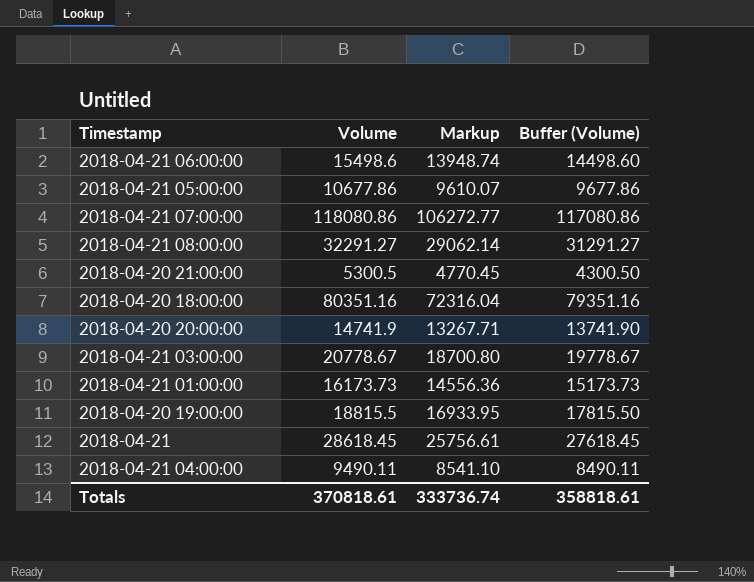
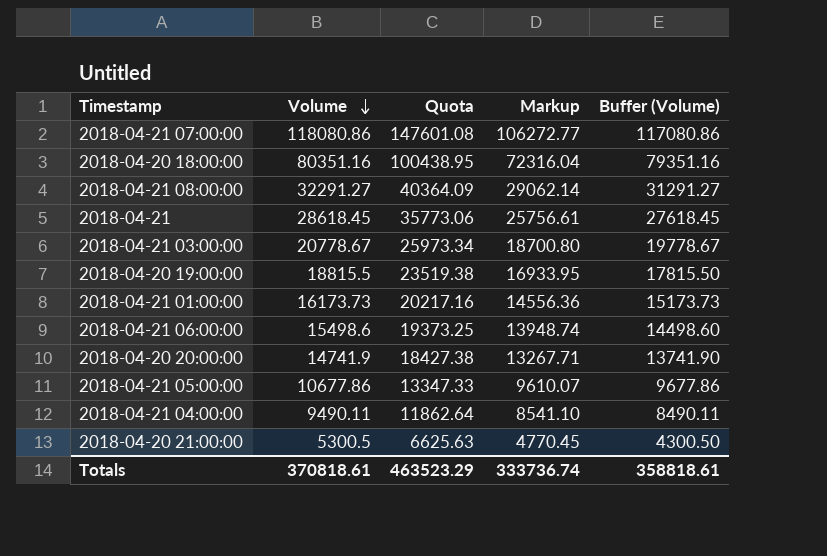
row order: none -> Volume descending
column Quota | formula: none -> [Volume] * 1.25

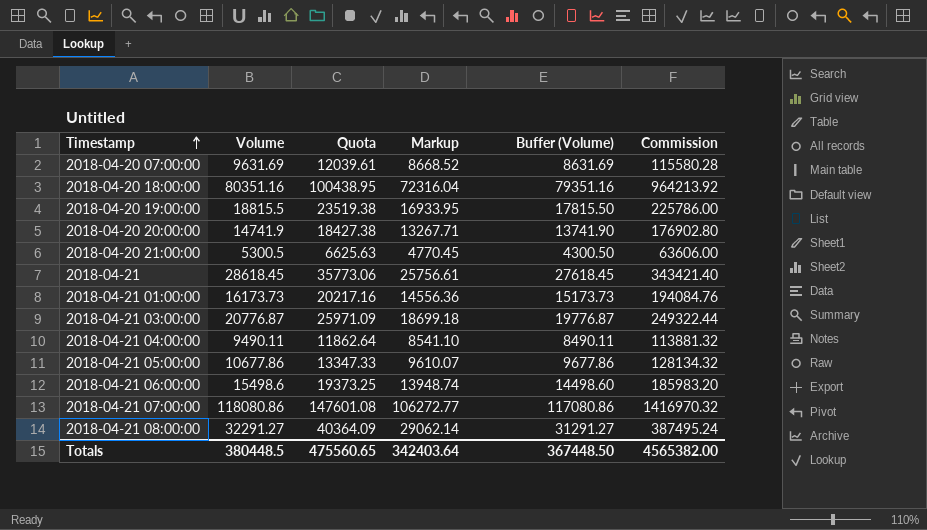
row order: Volume descending -> Timestamp ascending
column Commission | formula: none -> [Volume] * 12
row 2018-04-20 07:00:00: none -> 9631.69 | 12039.61 | 8668.52 | 8631.69 | 115580.28
2018-04-21 03:00:00 | Volume: 20778.67 -> 20776.87
2018-04-21 03:00:00 | Quota: 25973.34 -> 25971.09
2018-04-21 03:00:00 | Markup: 18700.80 -> 18699.18
2018-04-21 03:00:00 | Buffer (Volume): 19778.67 -> 19776.87
Totals | Volume: 370818.61 -> 380448.5
Totals | Quota: 463523.29 -> 475560.65
Totals | Markup: 333736.74 -> 342403.64
Totals | Buffer (Volume): 358818.61 -> 367448.50

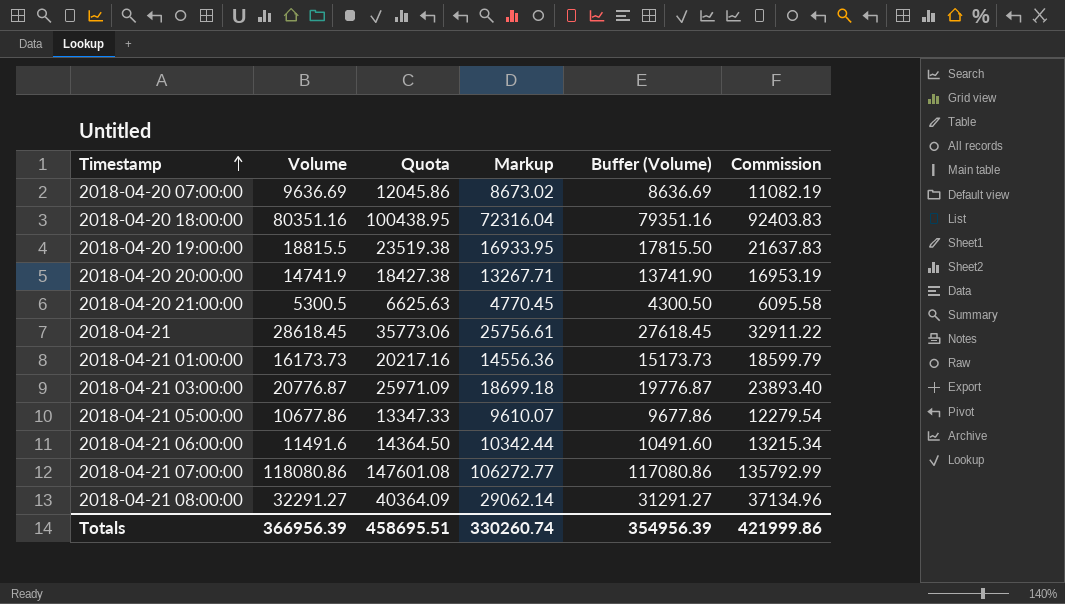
column Commission | formula: [Volume] * 12 -> [Volume] * 1.15
row 2018-04-21 04:00:00: 9490.11 | 11862.64 | 8541.10 | 8490.11 | 113881.32 -> none
2018-04-20 07:00:00 | Volume: 9631.69 -> 9636.69
2018-04-20 07:00:00 | Quota: 12039.61 -> 12045.86
2018-04-20 07:00:00 | Markup: 8668.52 -> 8673.02
2018-04-20 07:00:00 | Buffer (Volume): 8631.69 -> 8636.69
2018-04-21 06:00:00 | Volume: 15498.6 -> 11491.6
2018-04-21 06:00:00 | Quota: 19373.25 -> 14364.50
2018-04-21 06:00:00 | Markup: 13948.74 -> 10342.44
2018-04-21 06:00:00 | Buffer (Volume): 14498.60 -> 10491.60
Totals | Volume: 380448.5 -> 366956.39
Totals | Quota: 475560.65 -> 458695.51
Totals | Markup: 342403.64 -> 330260.74
Totals | Buffer (Volume): 367448.50 -> 354956.39
Totals | Commission: 4565382.00 -> 421999.86

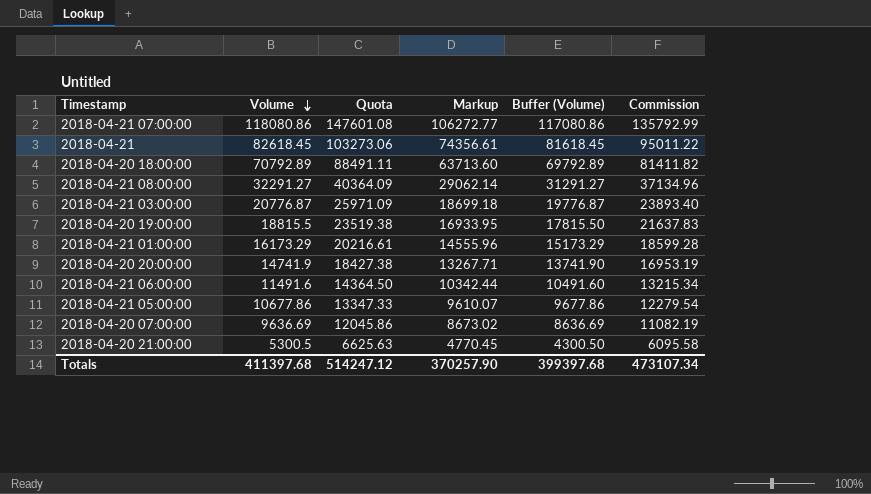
row order: Timestamp ascending -> Volume descending
2018-04-21 | Volume: 28618.45 -> 82618.45
2018-04-21 | Quota: 35773.06 -> 103273.06
2018-04-21 | Markup: 25756.61 -> 74356.61
2018-04-21 | Buffer (Volume): 27618.45 -> 81618.45
2018-04-21 | Commission: 32911.22 -> 95011.22
2018-04-20 18:00:00 | Volume: 80351.16 -> 70792.89
2018-04-20 18:00:00 | Quota: 100438.95 -> 88491.11
2018-04-20 18:00:00 | Markup: 72316.04 -> 63713.60
2018-04-20 18:00:00 | Buffer (Volume): 79351.16 -> 69792.89
2018-04-20 18:00:00 | Commission: 92403.83 -> 81411.82
2018-04-21 01:00:00 | Volume: 16173.73 -> 16173.29
2018-04-21 01:00:00 | Quota: 20217.16 -> 20216.61
2018-04-21 01:00:00 | Markup: 14556.36 -> 14555.96
2018-04-21 01:00:00 | Buffer (Volume): 15173.73 -> 15173.29
2018-04-21 01:00:00 | Commission: 18599.79 -> 18599.28
Totals | Volume: 366956.39 -> 411397.68
Totals | Quota: 458695.51 -> 514247.12
Totals | Markup: 330260.74 -> 370257.90
Totals | Buffer (Volume): 354956.39 -> 399397.68
Totals | Commission: 421999.86 -> 473107.34

